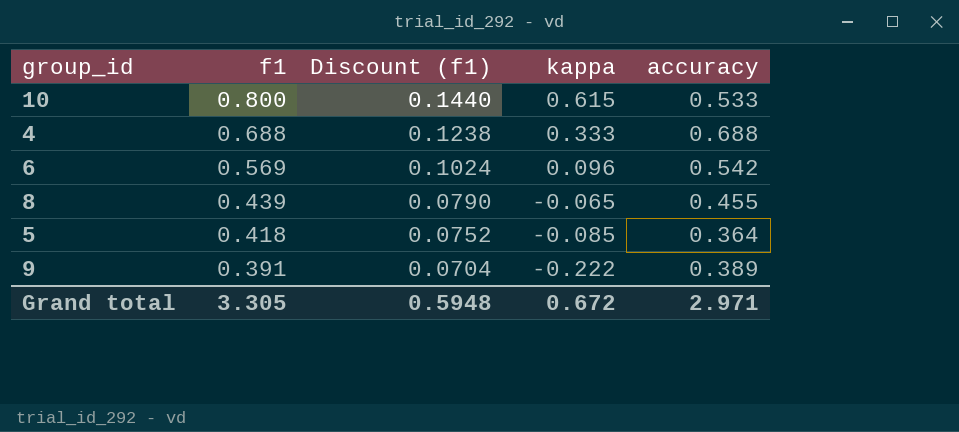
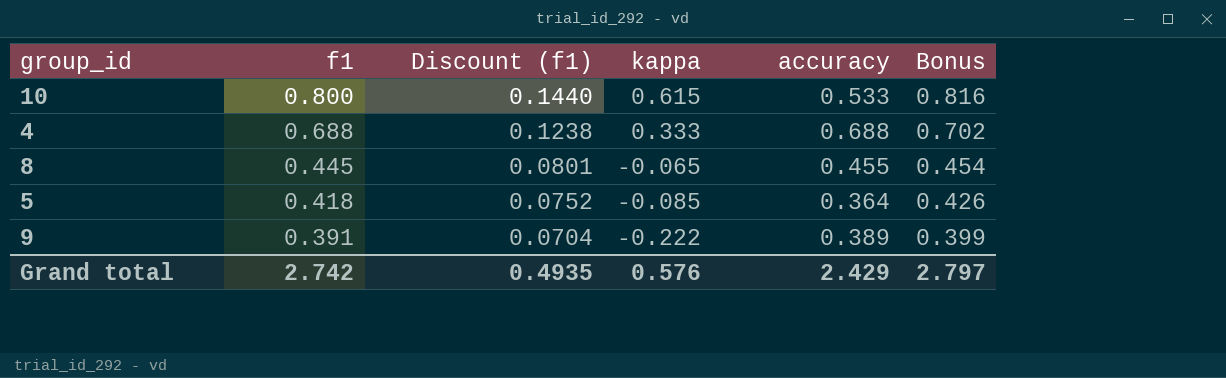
column Bonus | formula: none -> [f1] * 1.02
row 6: 0.569 | 0.1024 | 0.096 | 0.542 -> none
8 | f1: 0.439 -> 0.445
8 | Discount (f1): 0.0790 -> 0.0801
Grand total | f1: 3.305 -> 2.742
Grand total | Discount (f1): 0.5948 -> 0.4935
Grand total | kappa: 0.672 -> 0.576
Grand total | accuracy: 2.971 -> 2.429

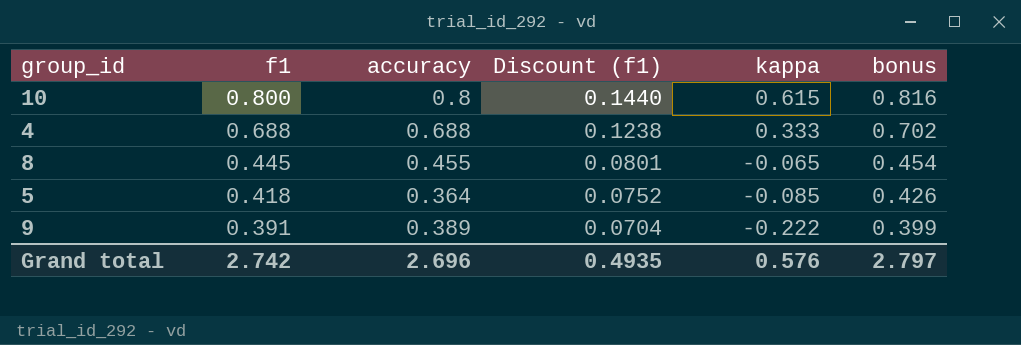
column accuracy | position: 5 -> 3
column name: Bonus -> bonus
10 | accuracy: 0.533 -> 0.8
Grand total | accuracy: 2.429 -> 2.696

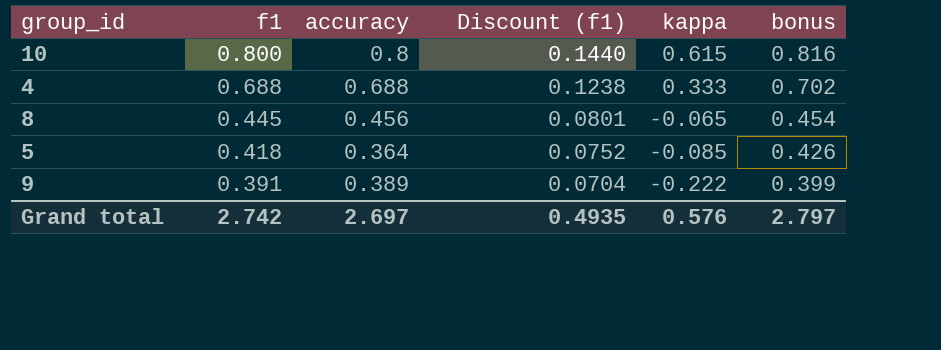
8 | accuracy: 0.455 -> 0.456
Grand total | accuracy: 2.696 -> 2.697

